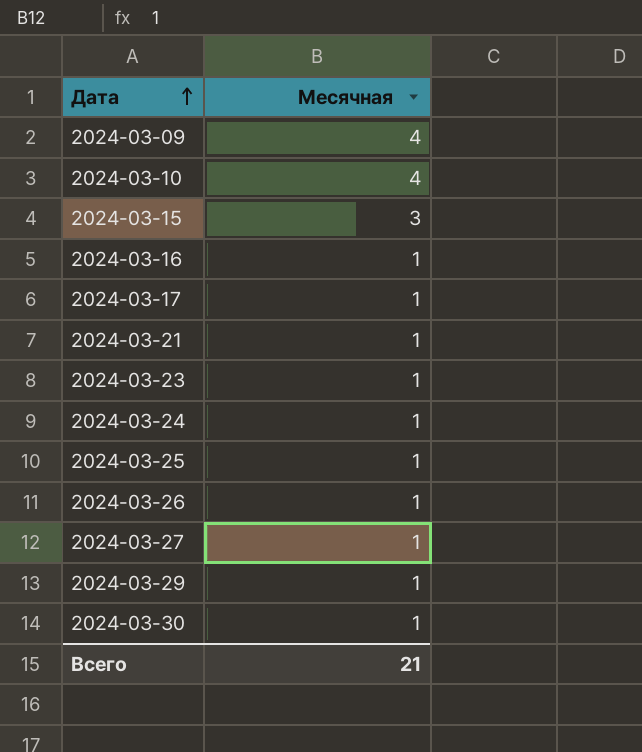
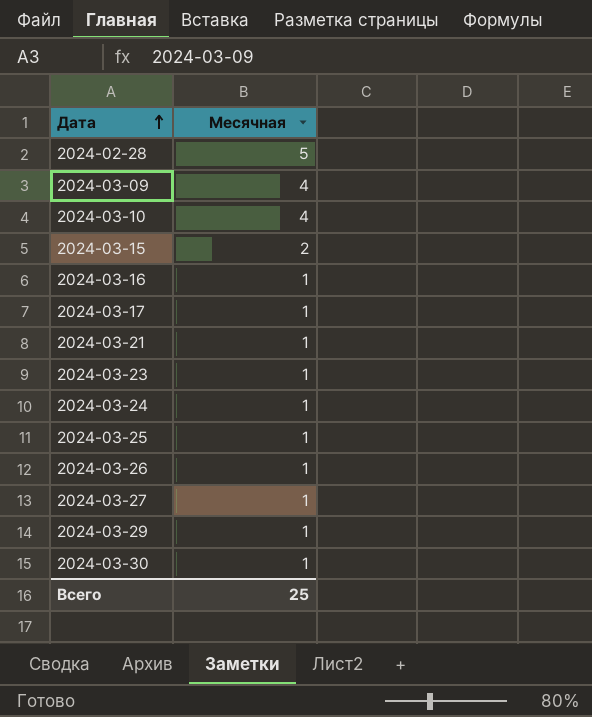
row 2024-02-28: none -> 5
2024-03-15 | Месячная: 3 -> 2
Всего | Месячная: 21 -> 25

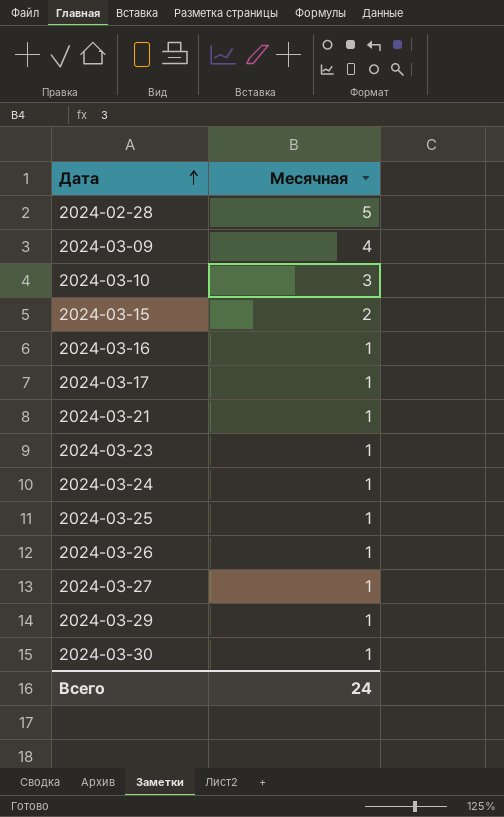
2024-03-10 | Месячная: 4 -> 3
Всего | Месячная: 25 -> 24

